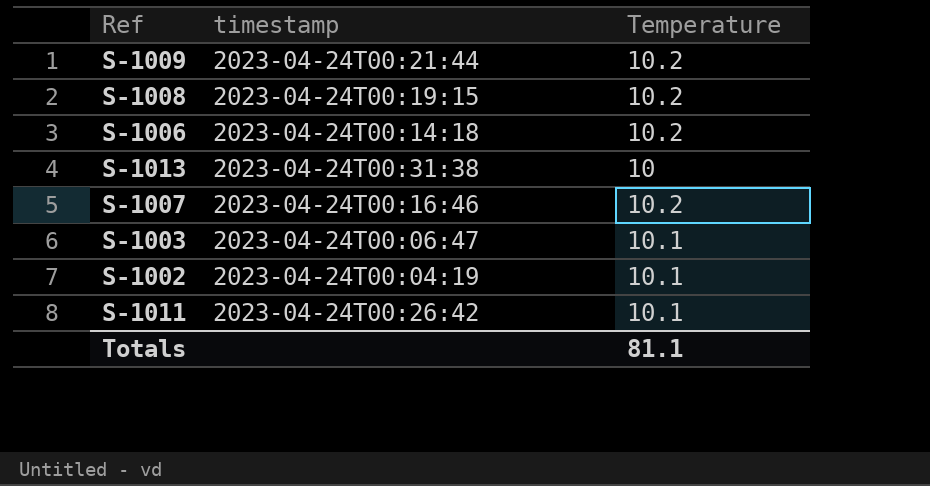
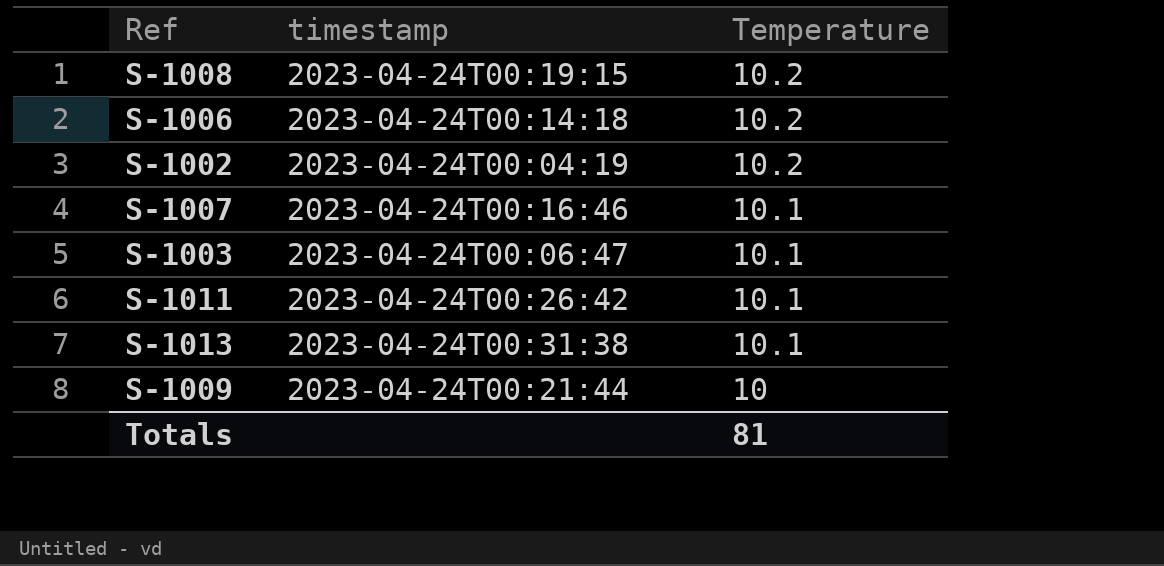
row order: none -> Temperature descending
S-1002 | Temperature: 10.1 -> 10.2
S-1007 | Temperature: 10.2 -> 10.1
S-1013 | Temperature: 10 -> 10.1
S-1009 | Temperature: 10.2 -> 10
Totals | Temperature: 81.1 -> 81

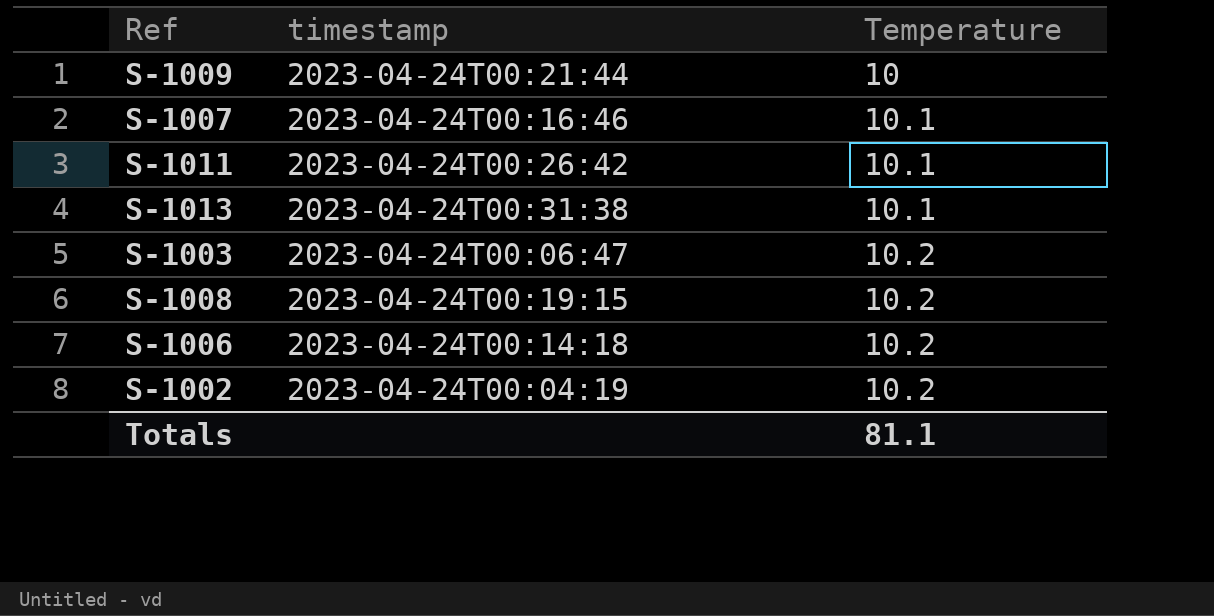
row order: Temperature descending -> Temperature ascending
S-1003 | Temperature: 10.1 -> 10.2
Totals | Temperature: 81 -> 81.1

